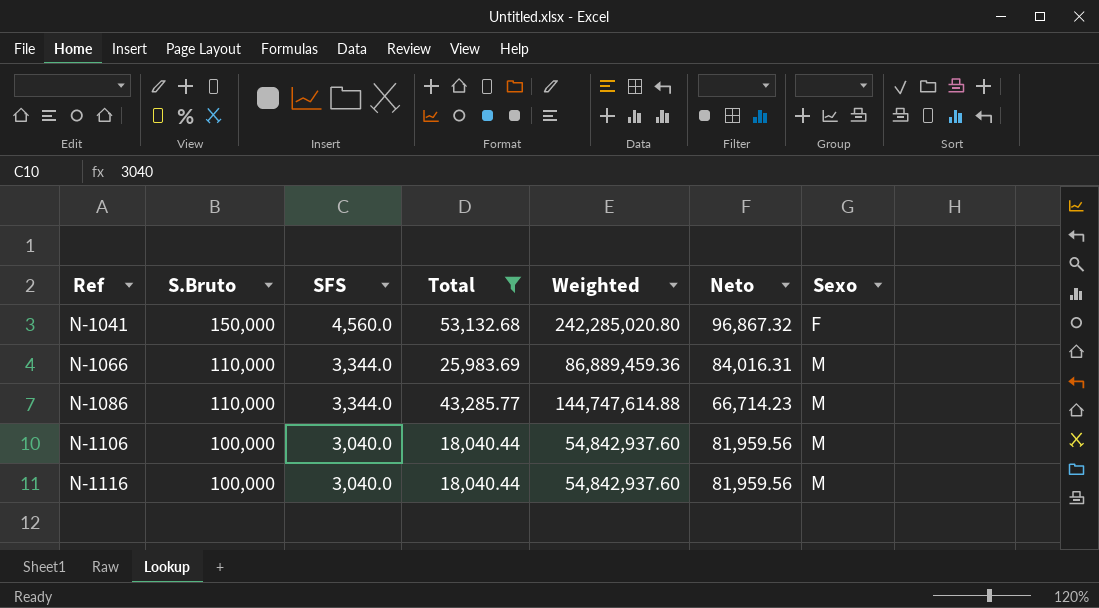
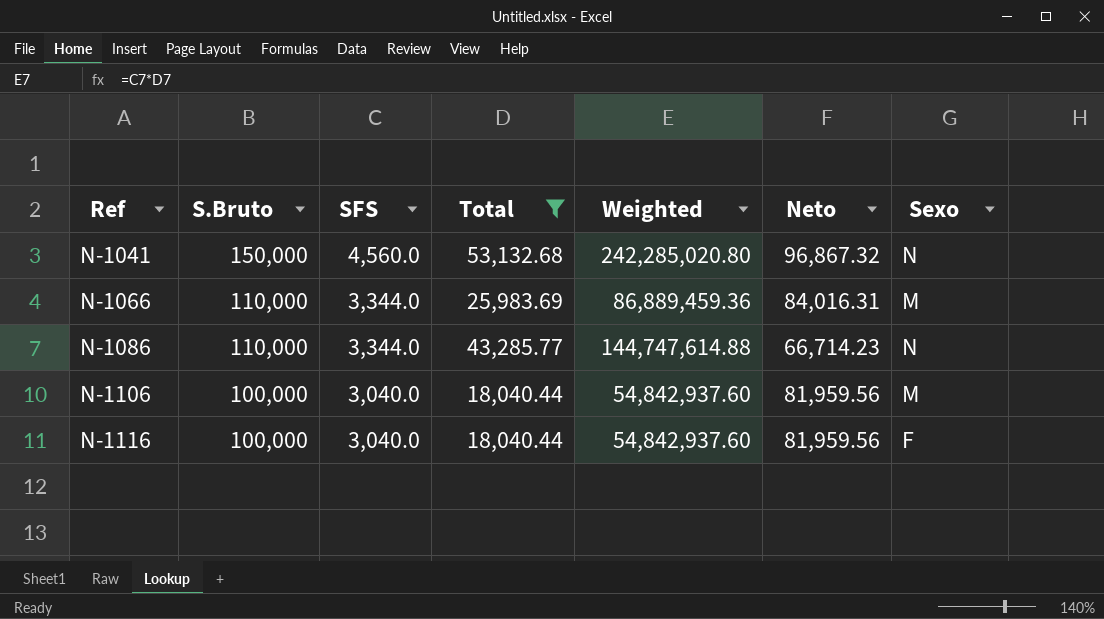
N-1041 | Sexo: F -> N
N-1086 | Sexo: M -> N
N-1116 | Sexo: M -> F

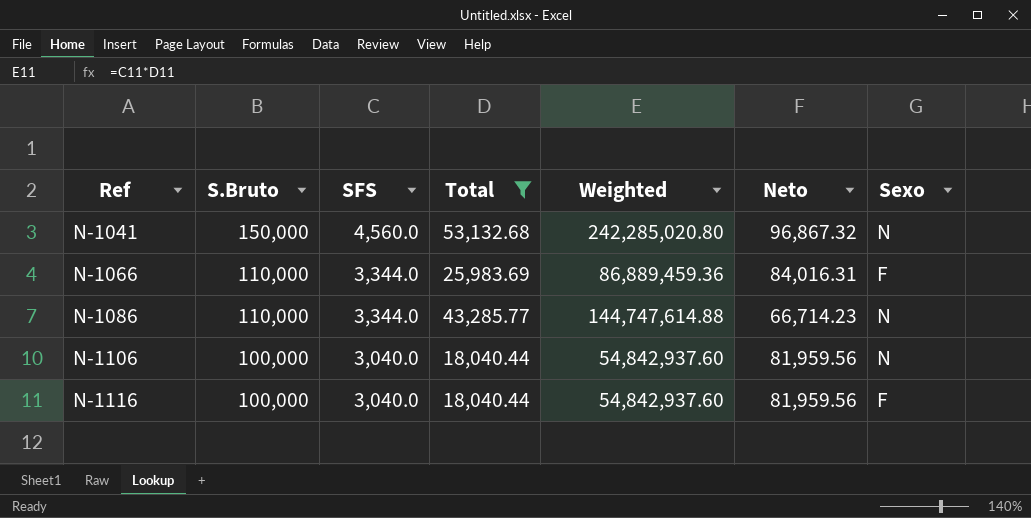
N-1066 | Sexo: M -> F
N-1106 | Sexo: M -> N

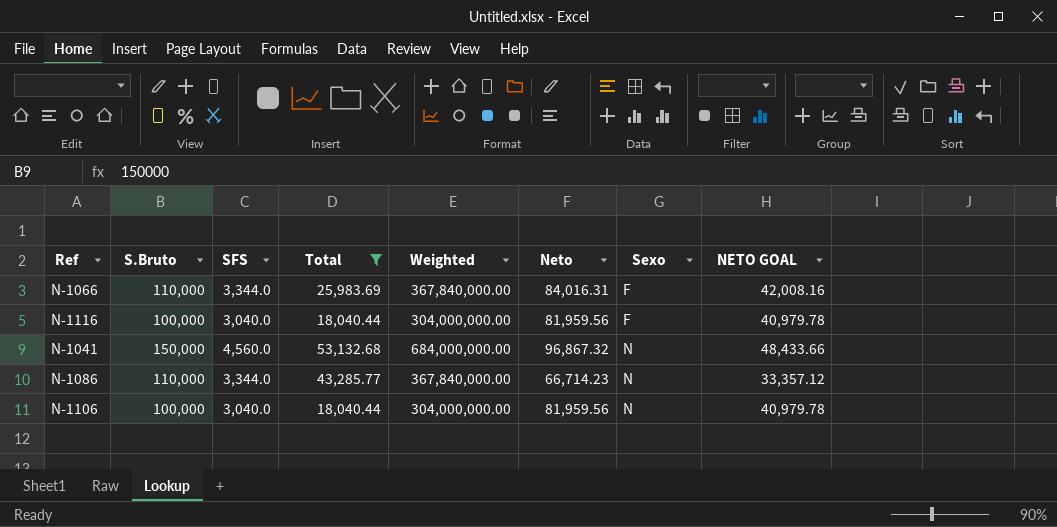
row order: Ref ascending -> Sexo ascending
column Weighted | formula: [SFS] * [Total] -> [S.Bruto] * [SFS]
column NETO GOAL | formula: none -> [Neto] * 0.5

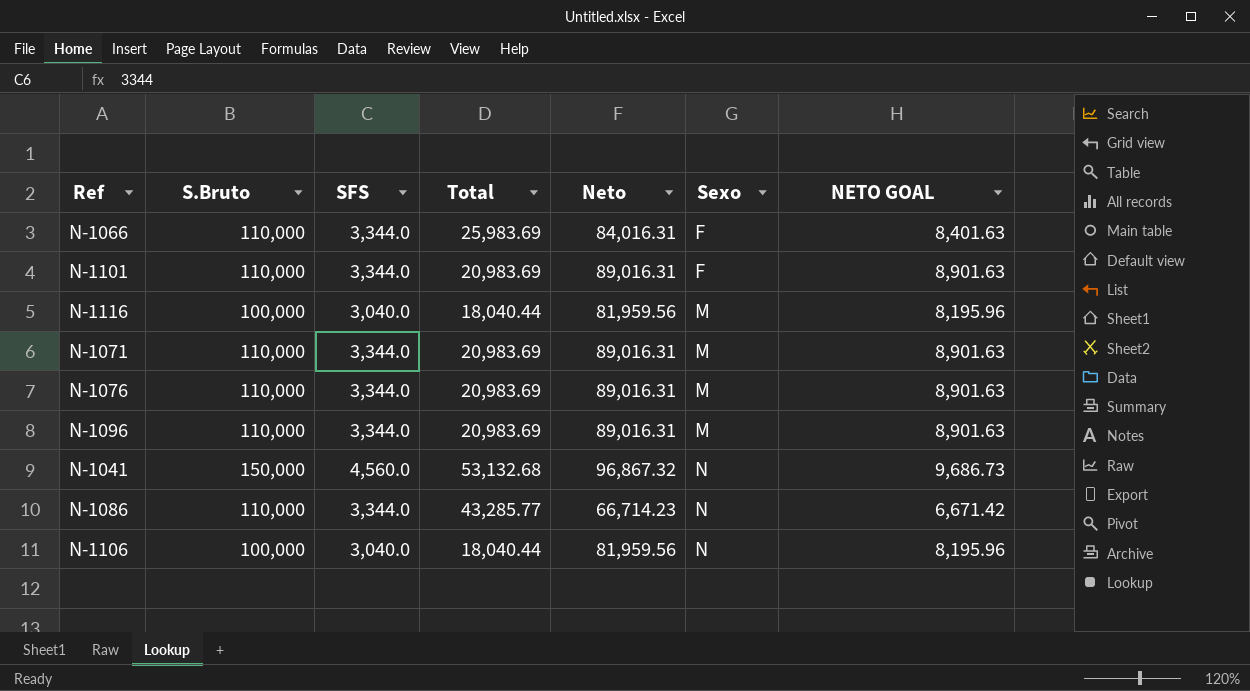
filter: Total != 20,983.69 -> none
column Weighted | formula: [S.Bruto] * [SFS] -> none
column NETO GOAL | formula: [Neto] * 0.5 -> [Neto] * 0.1
N-1116 | Sexo: F -> M

